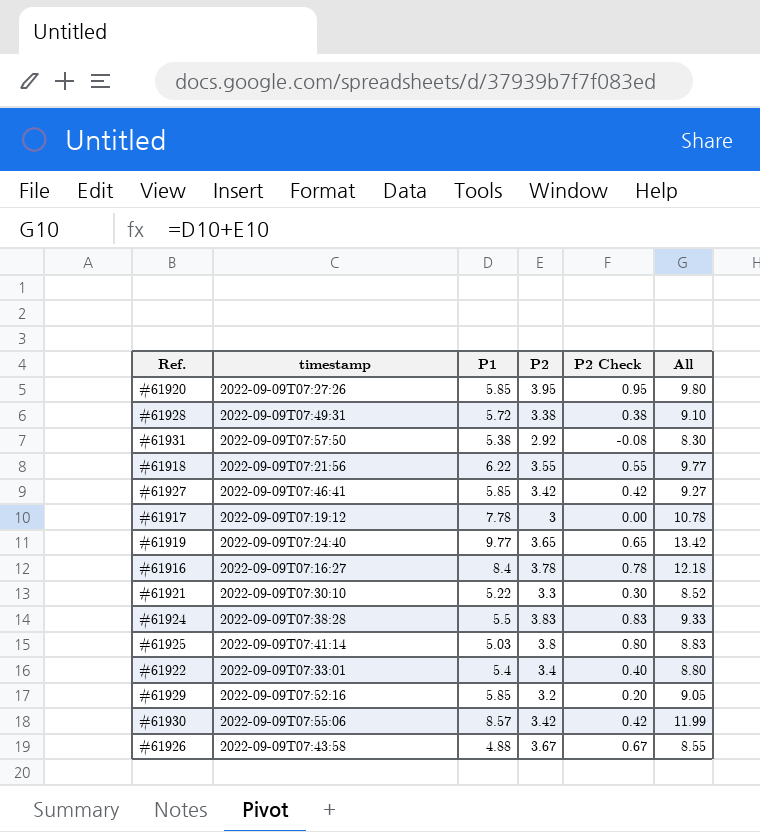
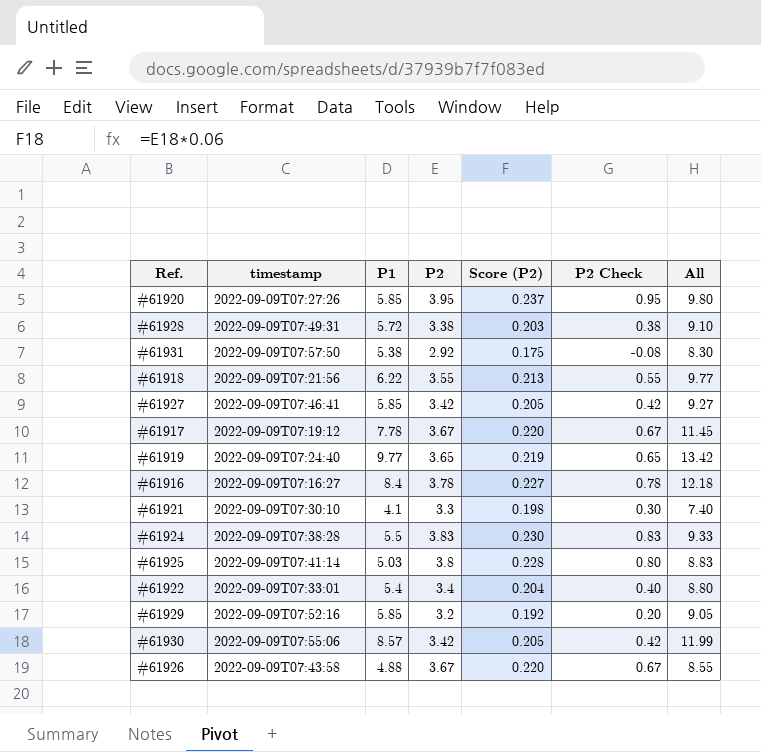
column Score (P2) | formula: none -> [P2] * 0.06
#61917 | P2: 3 -> 3.67
#61917 | P2 Check: 0.00 -> 0.67
#61917 | All: 10.78 -> 11.45
#61921 | P1: 5.22 -> 4.1
#61921 | All: 8.52 -> 7.40

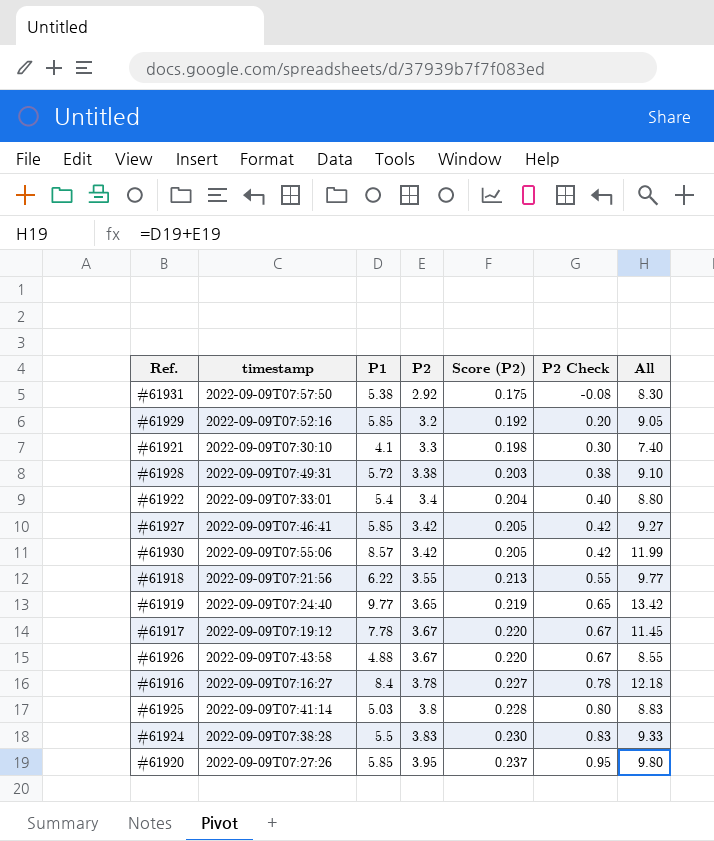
row order: none -> P2 ascending

